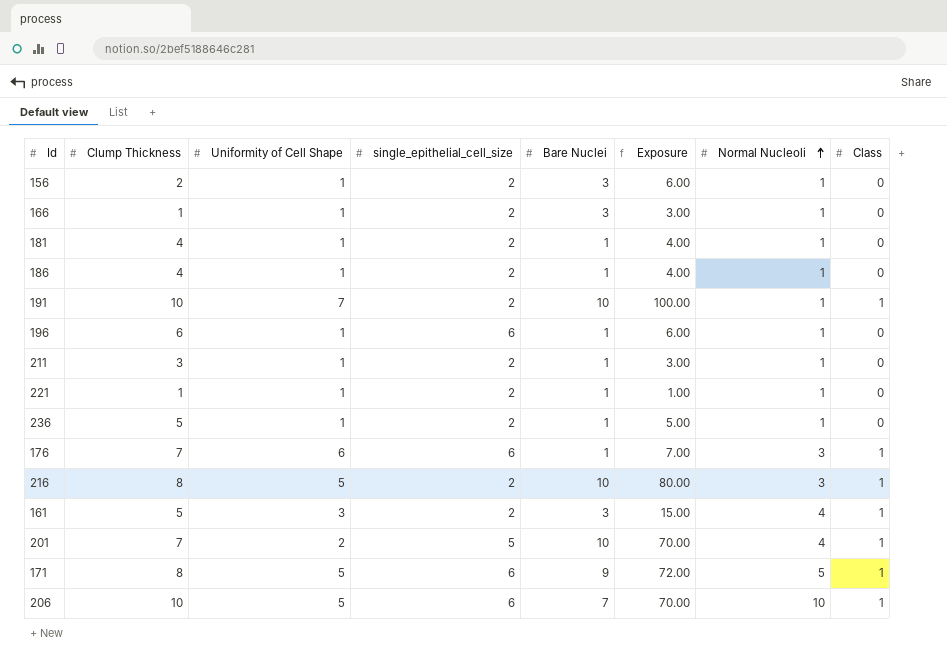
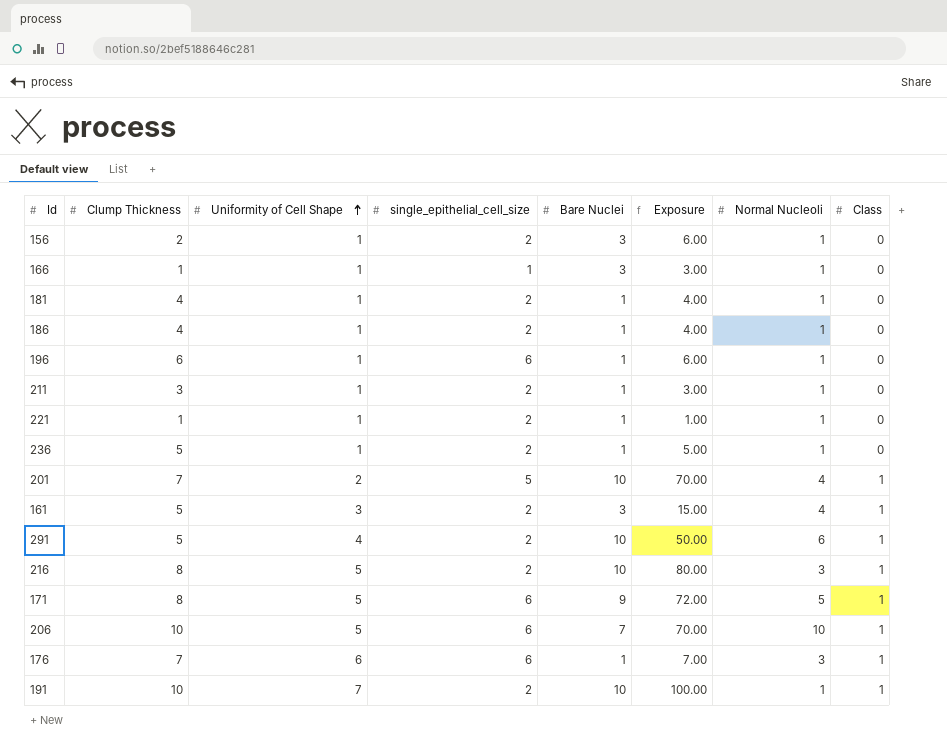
row order: Normal Nucleoli ascending -> Uniformity of Cell Shape ascending
166 | single_epithelial_cell_size: 2 -> 1
row 291: none -> 5 | 4 | 2 | 10 | 50.00 | 6 | 1

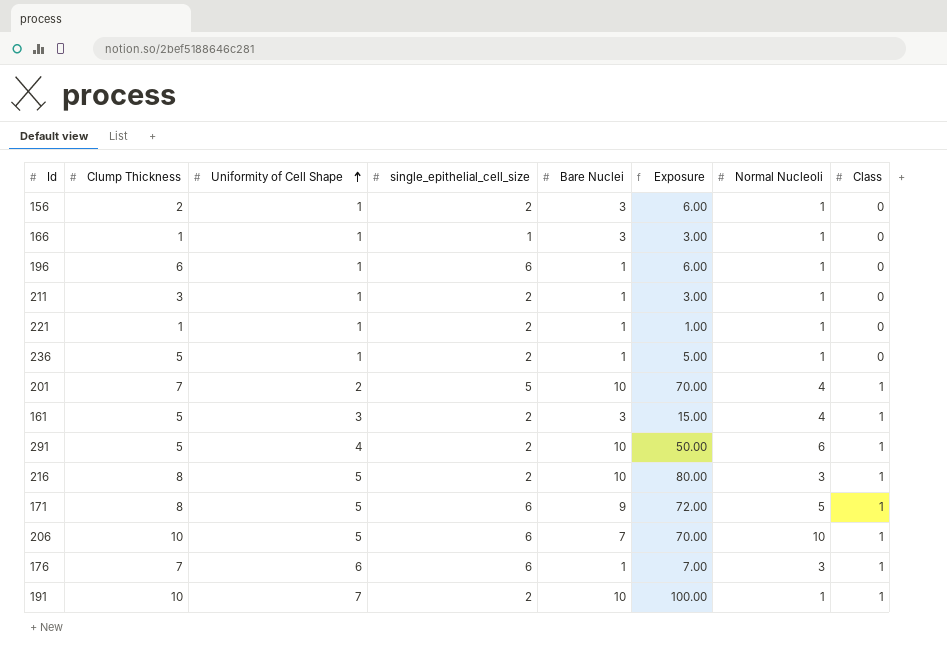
row 181: 4 | 1 | 2 | 1 | 4.00 | 1 | 0 -> none
row 186: 4 | 1 | 2 | 1 | 4.00 | 1 | 0 -> none

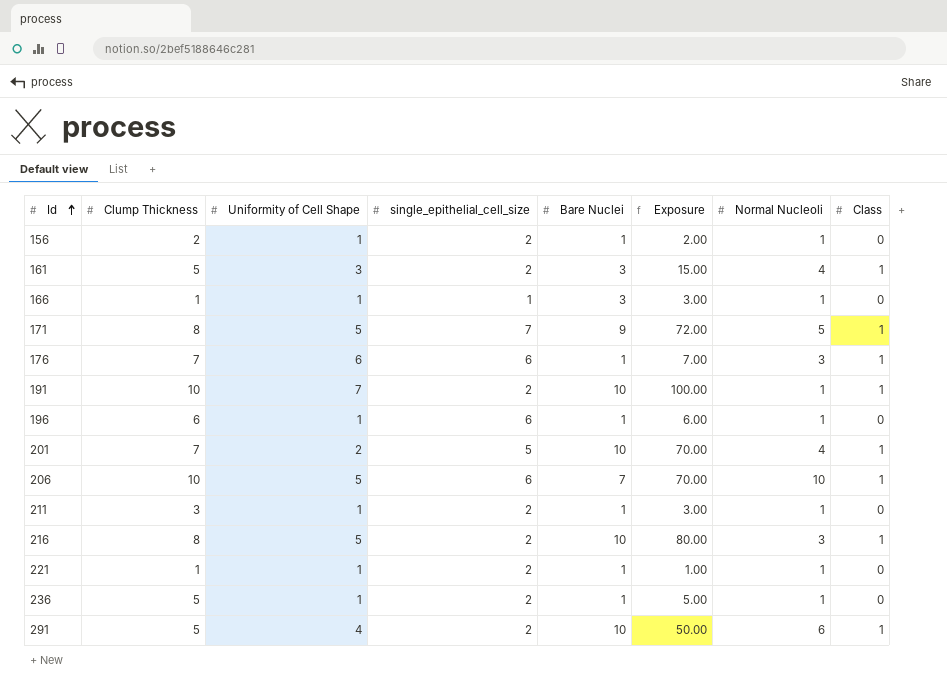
row order: Uniformity of Cell Shape ascending -> Id ascending
156 | Bare Nuclei: 3 -> 1
156 | Exposure: 6.00 -> 2.00
171 | single_epithelial_cell_size: 6 -> 7

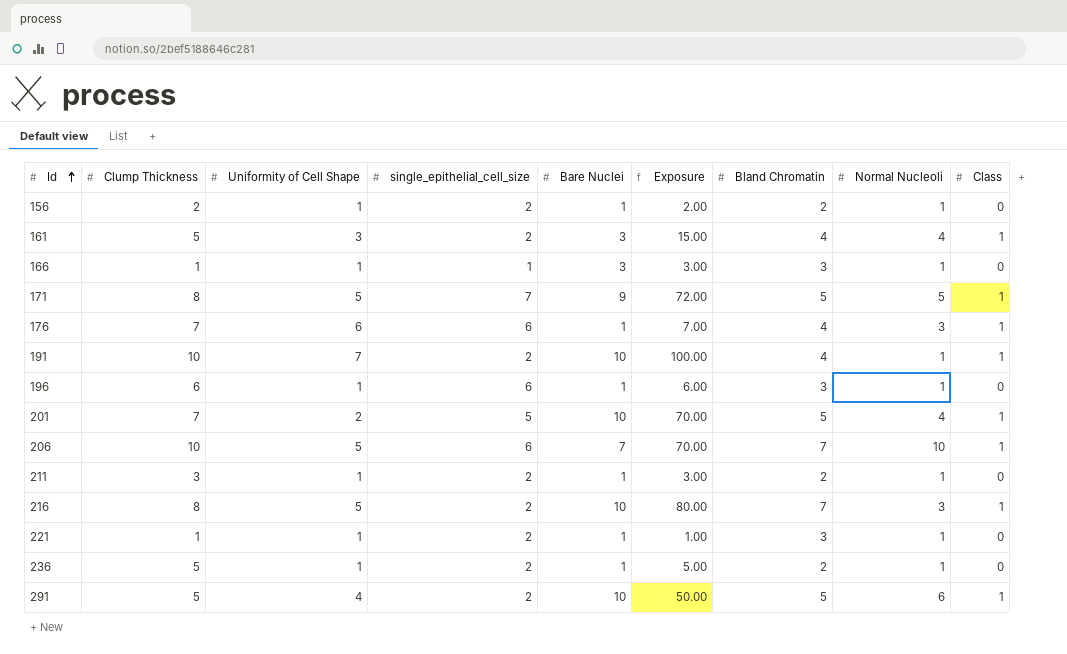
column Bland Chromatin | position: none -> 7

